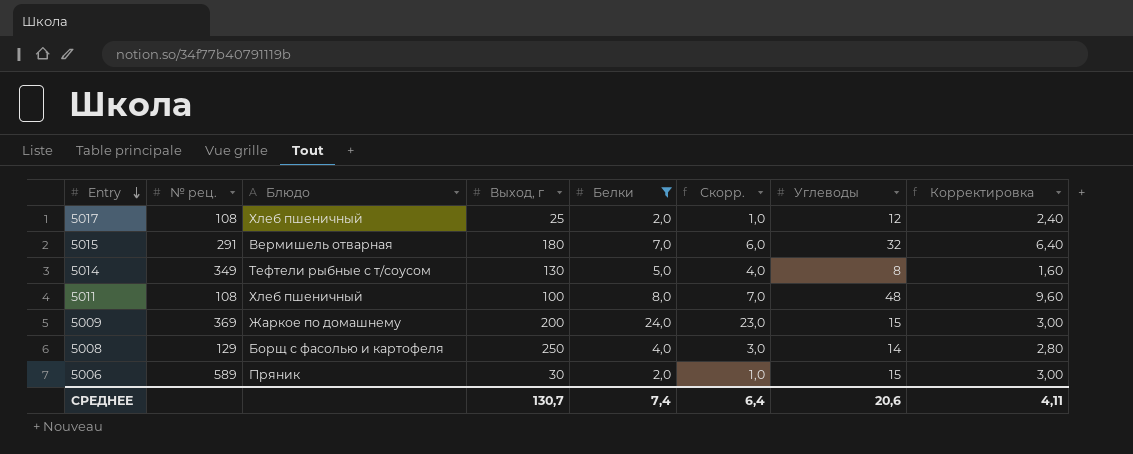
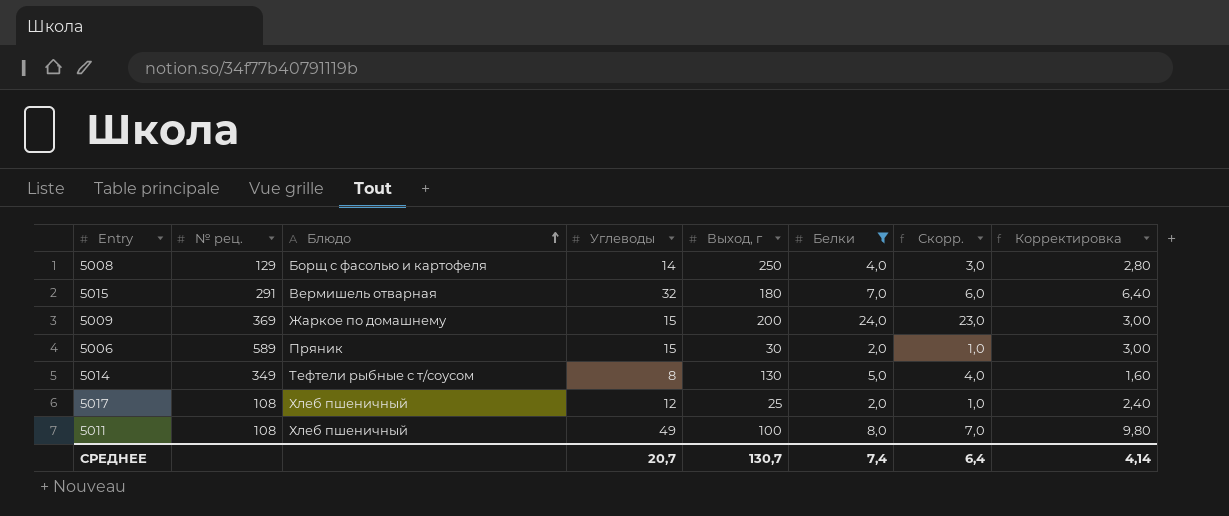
row order: Entry descending -> Блюдо ascending
column Углеводы | position: 7 -> 4
5011 | Углеводы: 48 -> 49
5011 | Корректировка: 9,60 -> 9,80
СРЕДНЕЕ | Углеводы: 20,6 -> 20,7
СРЕДНЕЕ | Корректировка: 4,11 -> 4,14

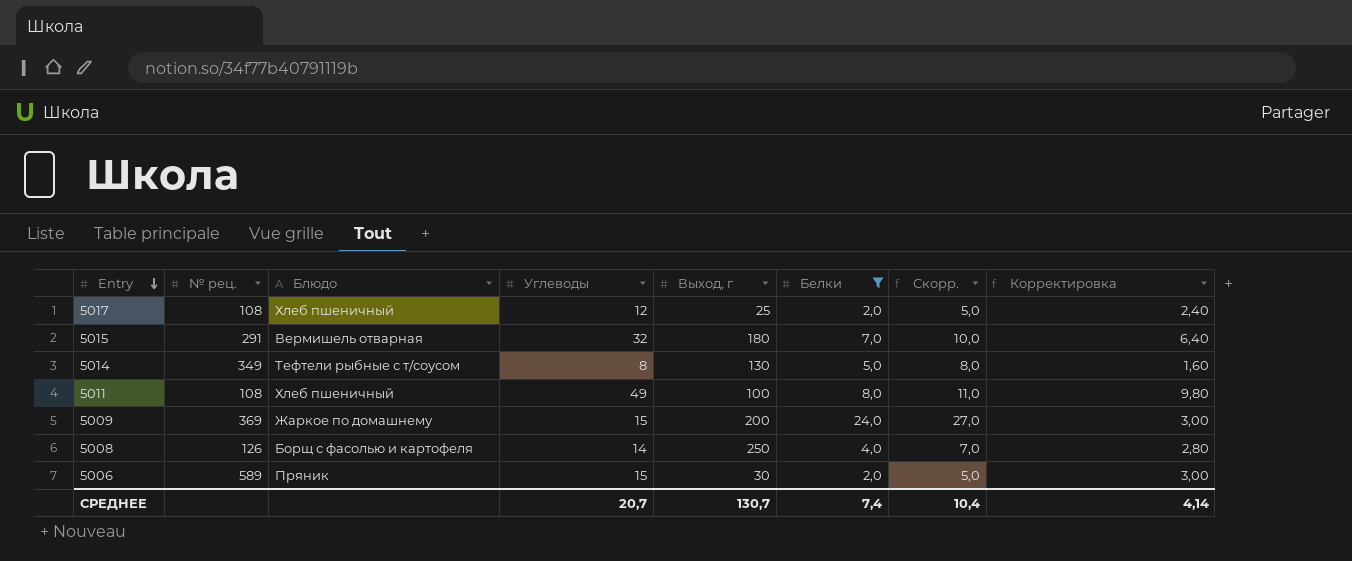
row order: Блюдо ascending -> Entry descending
column Скорр. | formula: [Белки] - 1 -> [Белки] + 3
5008 | № рец.: 129 -> 126
СРЕДНЕЕ | Скорр.: 6,4 -> 10,4

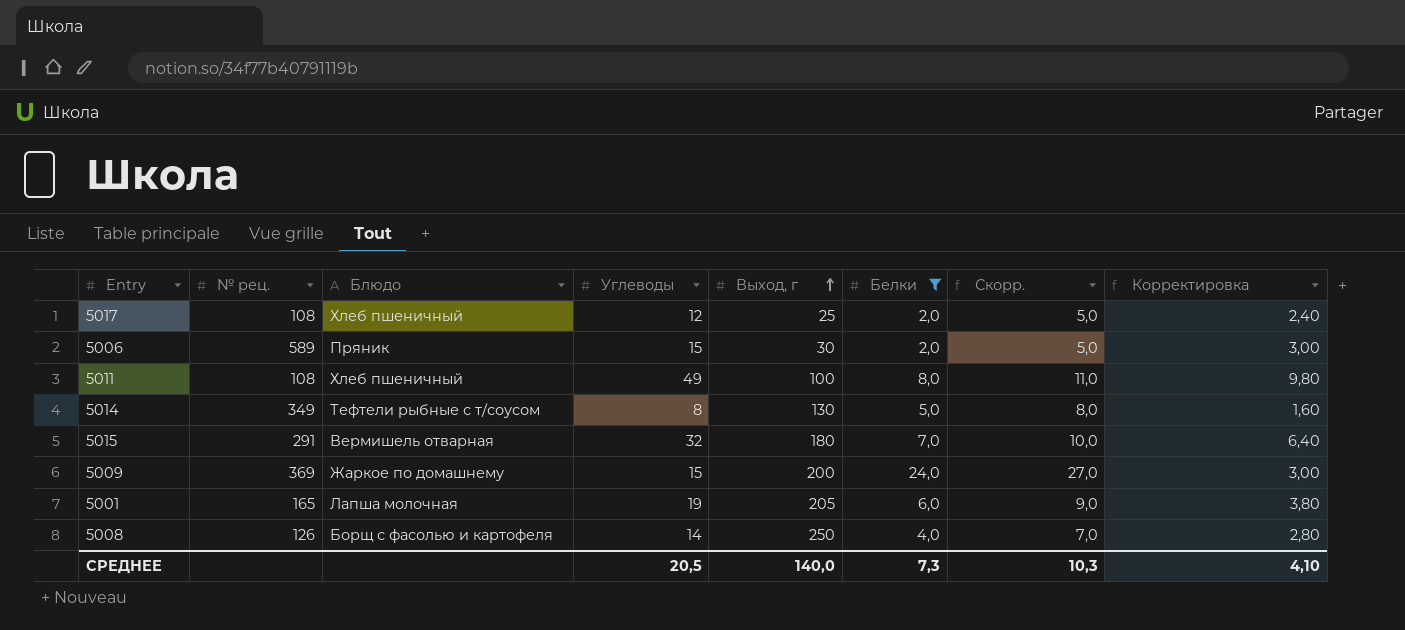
row order: Entry descending -> Выход, г ascending
row 5001: none -> 165 | Лапша молочная | 19 | 205 | 6,0 | 9,0 | 3,80
СРЕДНЕЕ | Углеводы: 20,7 -> 20,5
СРЕДНЕЕ | Выход, г: 130,7 -> 140,0
СРЕДНЕЕ | Белки: 7,4 -> 7,3
СРЕДНЕЕ | Скорр.: 10,4 -> 10,3
СРЕДНЕЕ | Корректировка: 4,14 -> 4,10

